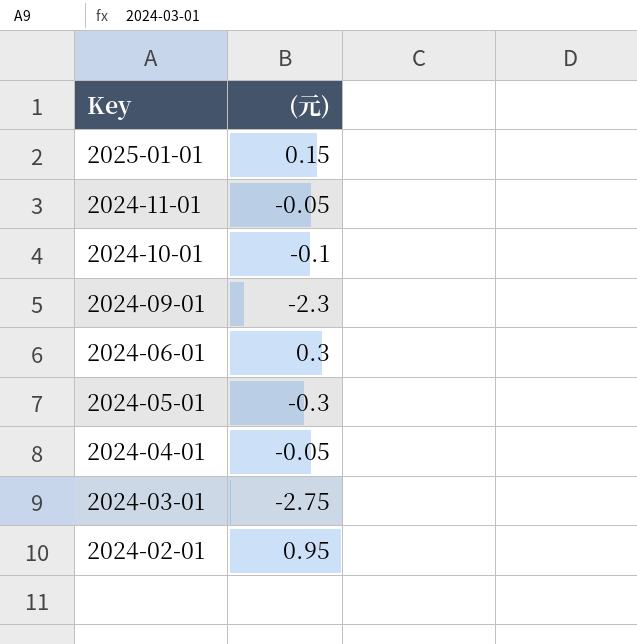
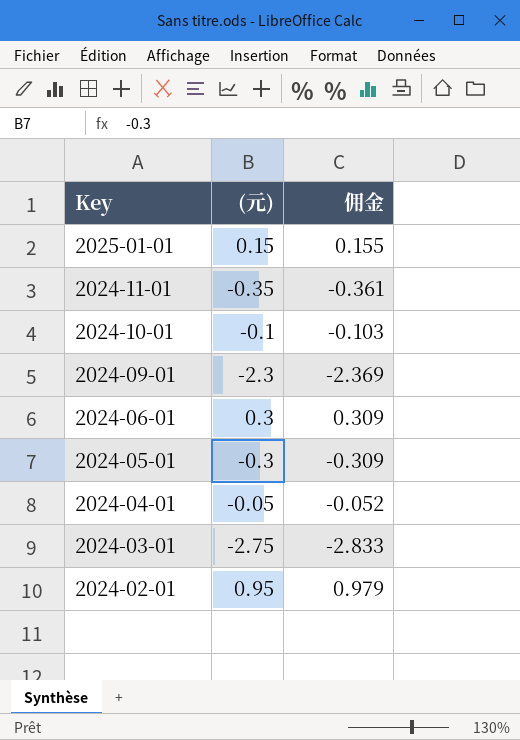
column 佣金 | formula: none -> [(元)] * 1.03
2024-11-01 | (元): -0.05 -> -0.35

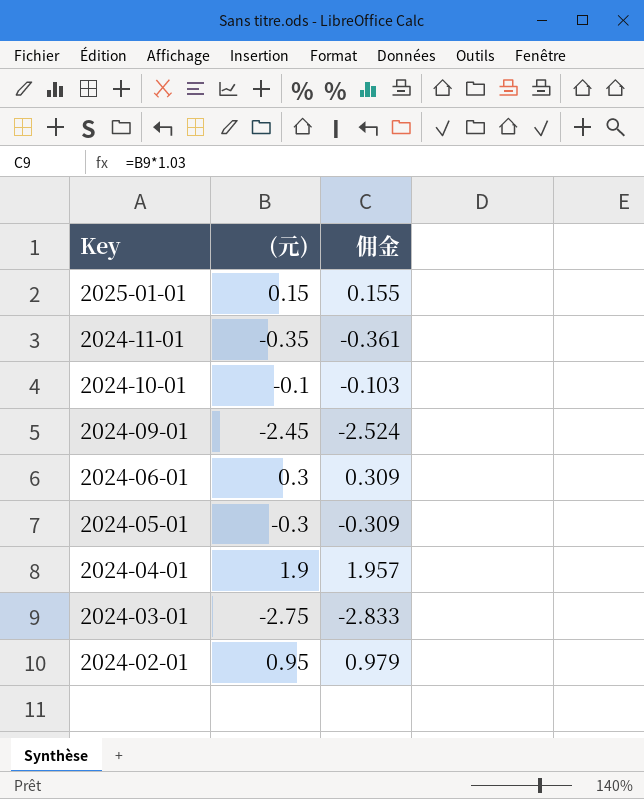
2024-09-01 | (元): -2.3 -> -2.45
2024-09-01 | 佣金: -2.369 -> -2.524
2024-04-01 | (元): -0.05 -> 1.9
2024-04-01 | 佣金: -0.052 -> 1.957

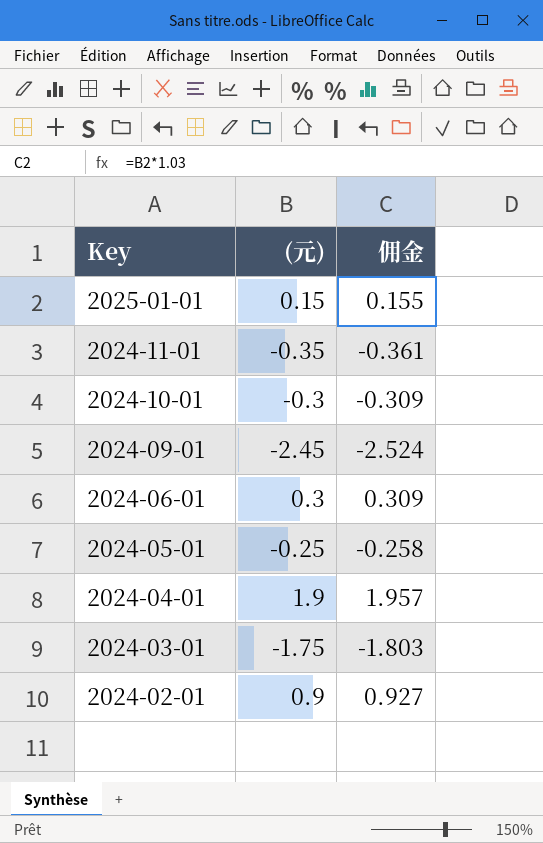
2024-10-01 | (元): -0.1 -> -0.3
2024-10-01 | 佣金: -0.103 -> -0.309
2024-05-01 | (元): -0.3 -> -0.25
2024-05-01 | 佣金: -0.309 -> -0.258
2024-03-01 | (元): -2.75 -> -1.75
2024-03-01 | 佣金: -2.833 -> -1.803
2024-02-01 | (元): 0.95 -> 0.9
2024-02-01 | 佣金: 0.979 -> 0.927

